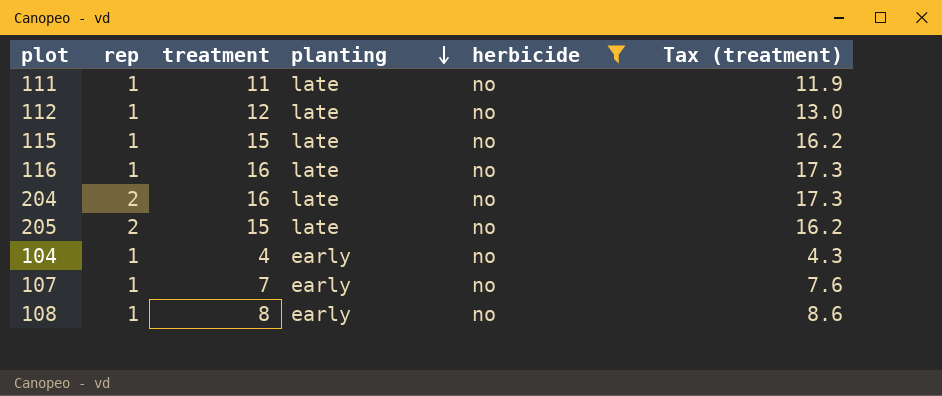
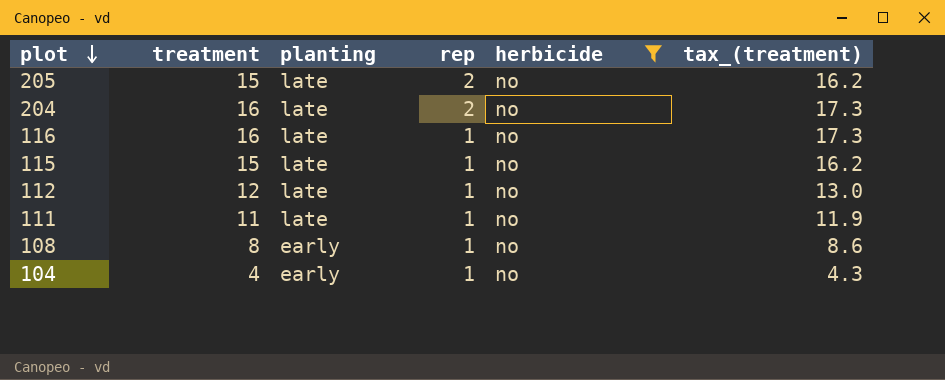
row order: planting descending -> plot descending
column rep | position: 2 -> 4
column name: Tax (treatment) -> tax_(treatment)
row 107: 1 | 7 | early | no | 7.6 -> none

